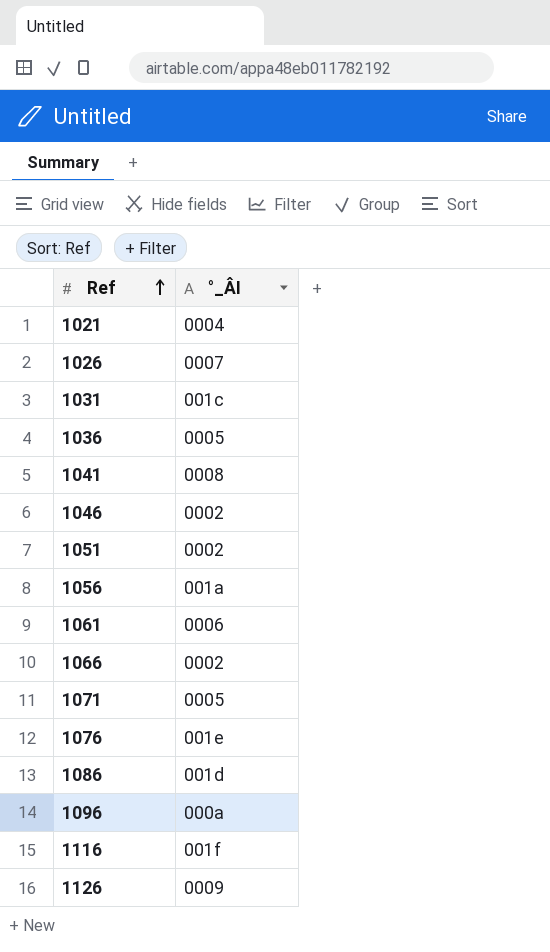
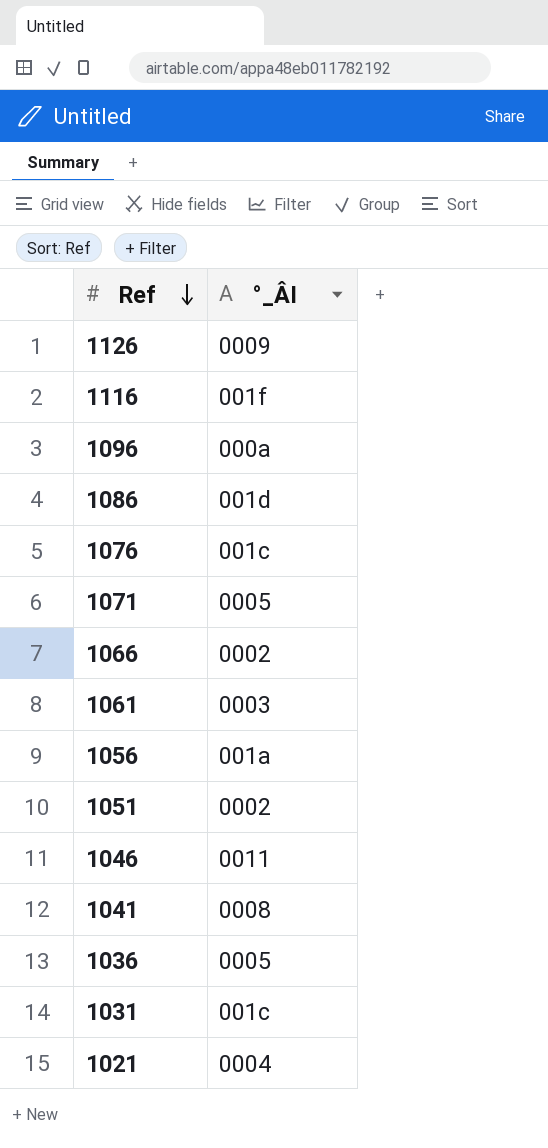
row order: Ref ascending -> Ref descending
row 1026: 0007 -> none
1076 | °_ÂI: 001e -> 001c
1061 | °_ÂI: 0006 -> 0003
1046 | °_ÂI: 0002 -> 0011

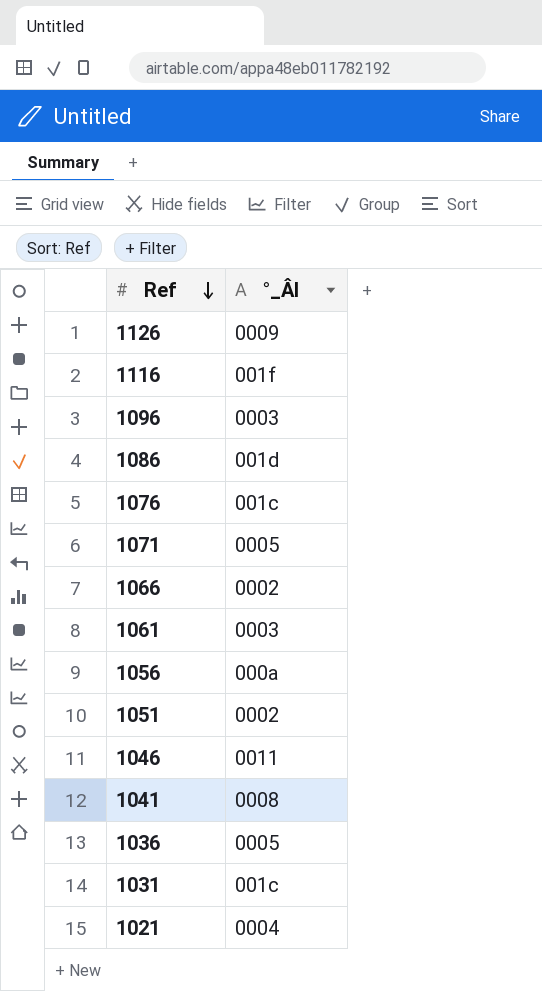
1096 | °_ÂI: 000a -> 0003
1056 | °_ÂI: 001a -> 000a

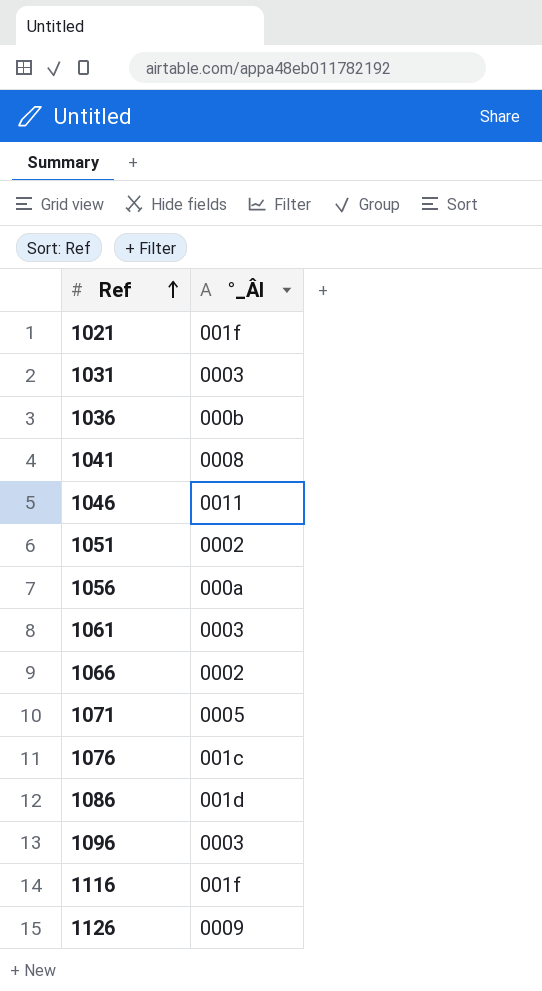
row order: Ref descending -> Ref ascending
1021 | °_ÂI: 0004 -> 001f
1031 | °_ÂI: 001c -> 0003
1036 | °_ÂI: 0005 -> 000b

